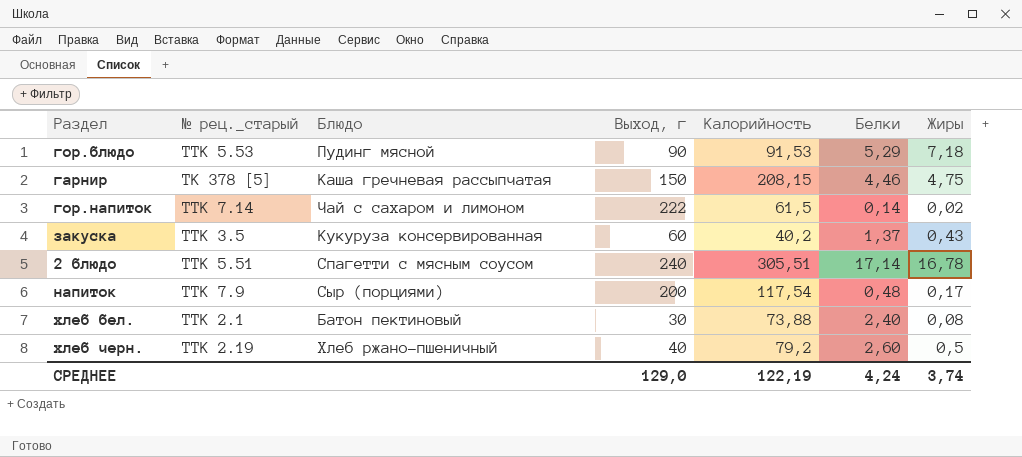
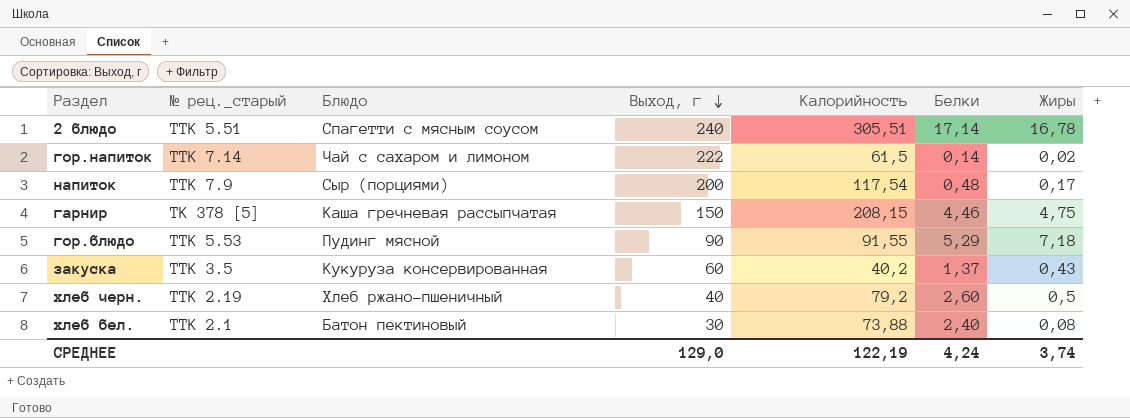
row order: none -> Выход, г descending
гор.блюдо | Калорийность: 91,53 -> 91,55

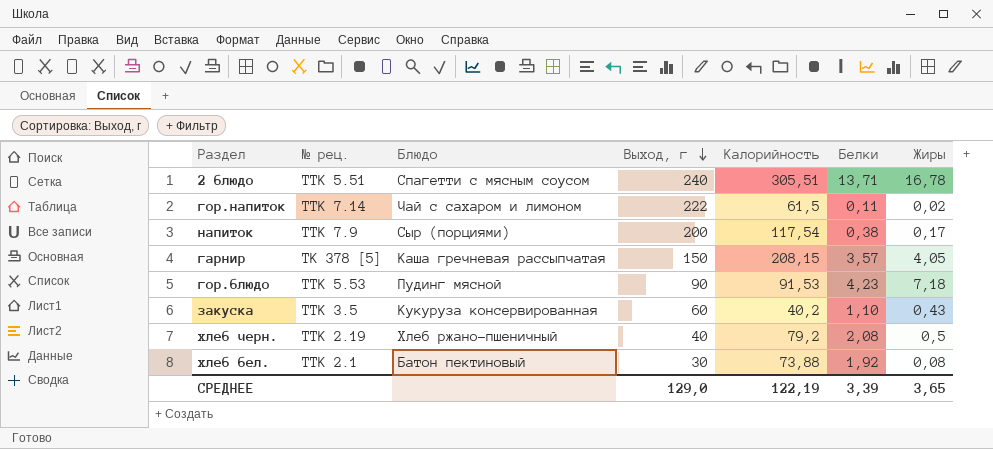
column name: № рец._старый -> № рец.
2 блюдо | Белки: 17,14 -> 13,71
гор.напиток | Белки: 0,14 -> 0,11
напиток | Белки: 0,48 -> 0,38
гарнир | Белки: 4,46 -> 3,57
гарнир | Жиры: 4,75 -> 4,05
гор.блюдо | Калорийность: 91,55 -> 91,53
гор.блюдо | Белки: 5,29 -> 4,23
закуска | Белки: 1,37 -> 1,10
хлеб черн. | Белки: 2,60 -> 2,08
хлеб бел. | Белки: 2,40 -> 1,92
СРЕДНЕЕ | Белки: 4,24 -> 3,39
СРЕДНЕЕ | Жиры: 3,74 -> 3,65

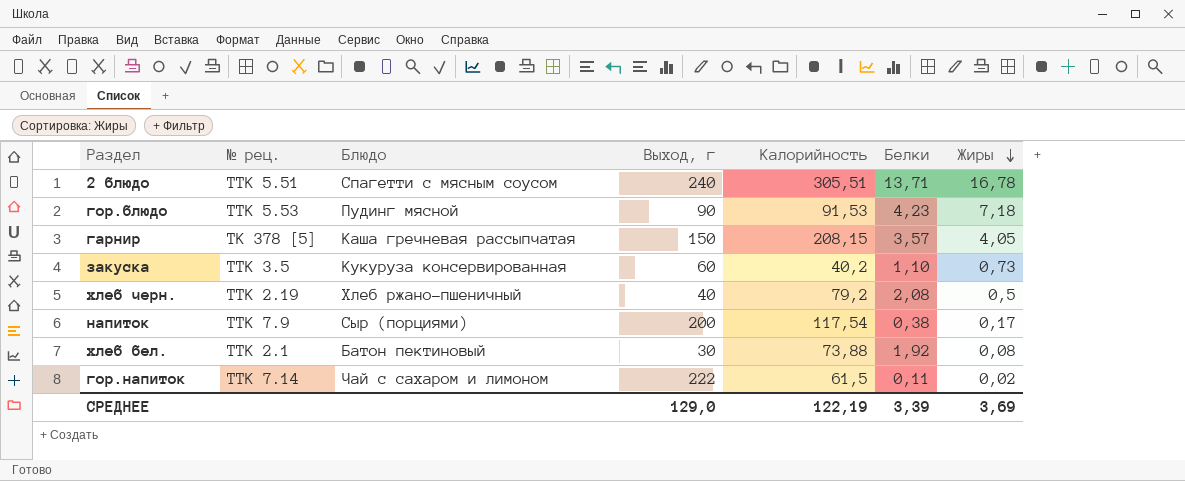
row order: Выход, г descending -> Жиры descending
закуска | Жиры: 0,43 -> 0,73
СРЕДНЕЕ | Жиры: 3,65 -> 3,69

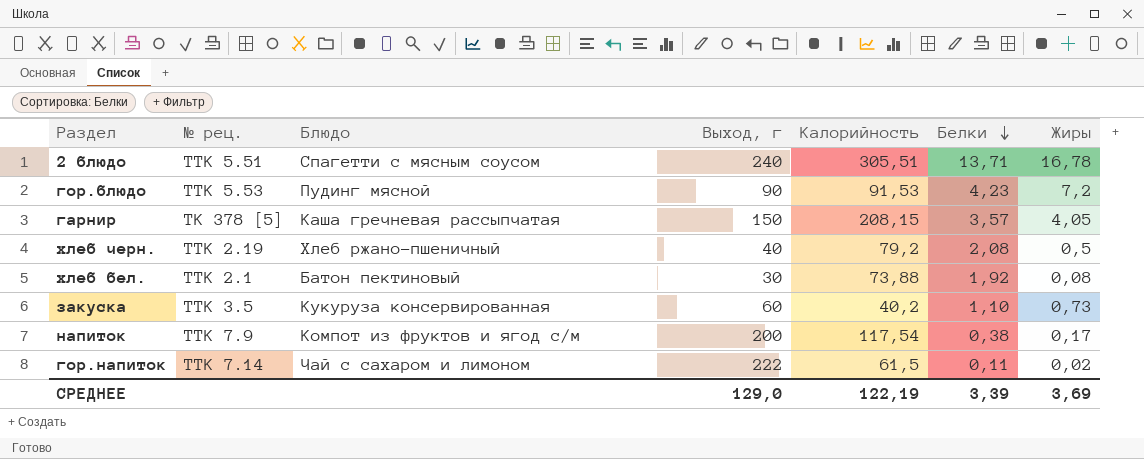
row order: Жиры descending -> Белки descending
гор.блюдо | Жиры: 7,18 -> 7,2
напиток | Блюдо: Сыр (порциями) -> Компот из фруктов и ягод с/м

